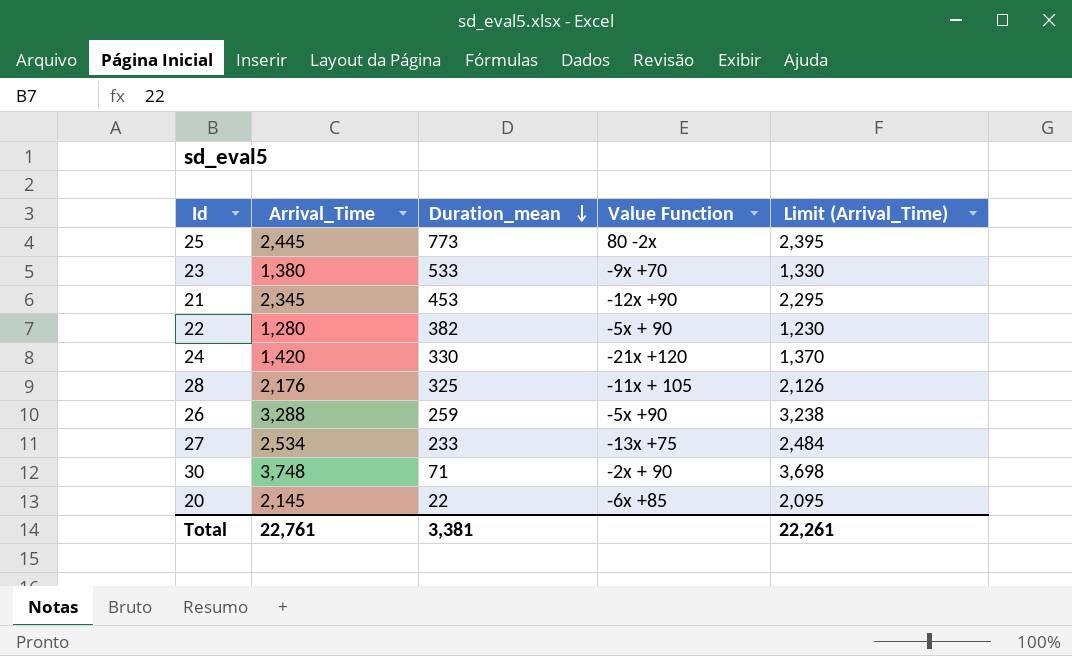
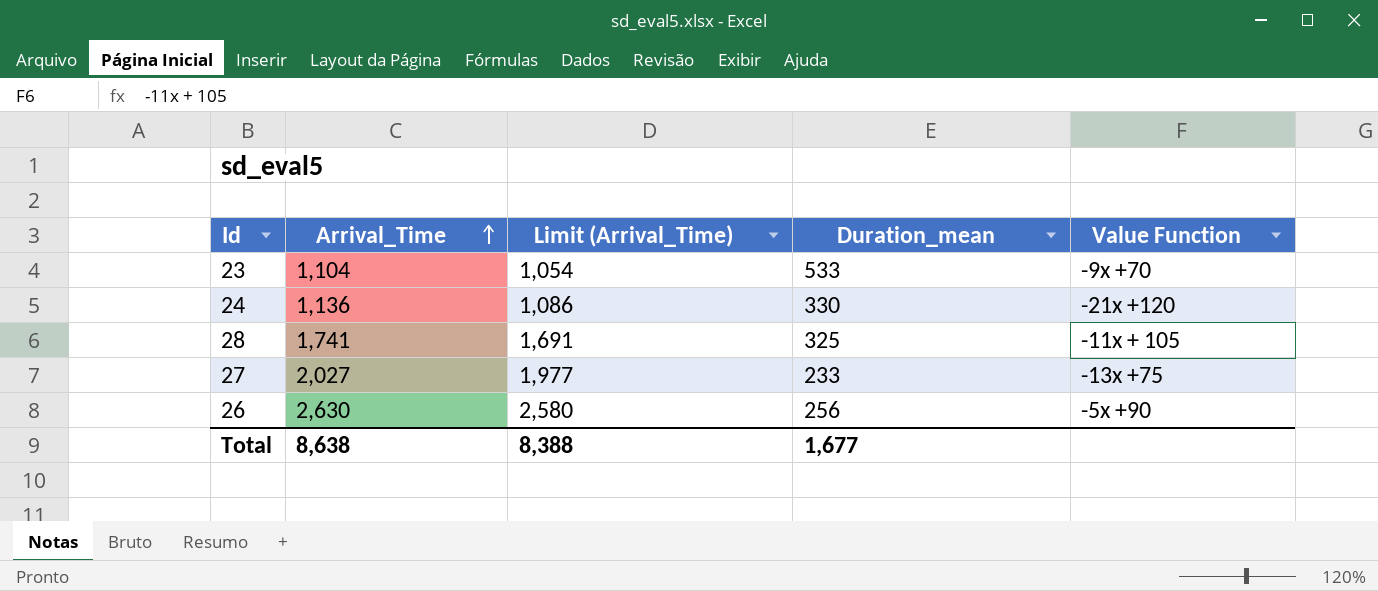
row order: Duration_mean descending -> Arrival_Time ascending
column Limit (Arrival_Time) | position: 5 -> 3
row 25: 2,445 | 773 | 80 -2x | 2,395 -> none
row 21: 2,345 | 453 | -12x +90 | 2,295 -> none
row 22: 1,280 | 382 | -5x + 90 | 1,230 -> none
row 30: 3,748 | 71 | -2x + 90 | 3,698 -> none
row 20: 2,145 | 22 | -6x +85 | 2,095 -> none
23 | Arrival_Time: 1,380 -> 1,104
23 | Limit (Arrival_Time): 1,330 -> 1,054
24 | Arrival_Time: 1,420 -> 1,136
24 | Limit (Arrival_Time): 1,370 -> 1,086
28 | Arrival_Time: 2,176 -> 1,741
28 | Limit (Arrival_Time): 2,126 -> 1,691
27 | Arrival_Time: 2,534 -> 2,027
27 | Limit (Arrival_Time): 2,484 -> 1,977
26 | Arrival_Time: 3,288 -> 2,630
26 | Limit (Arrival_Time): 3,238 -> 2,580
26 | Duration_mean: 259 -> 256
Total | Arrival_Time: 22,761 -> 8,638
Total | Limit (Arrival_Time): 22,261 -> 8,388
Total | Duration_mean: 3,381 -> 1,677

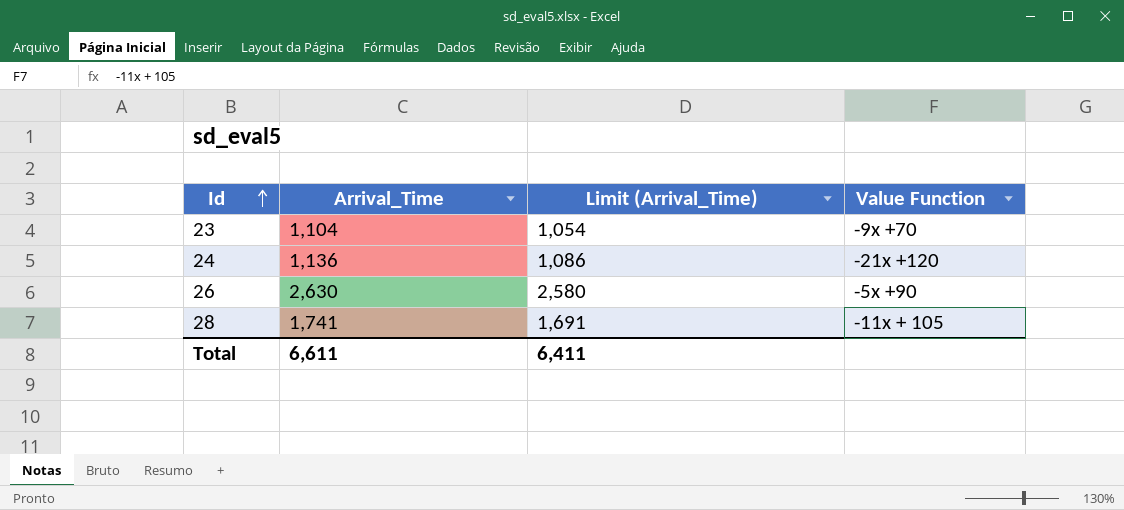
row order: Arrival_Time ascending -> Id ascending
column Duration_mean | position: 4 -> none
row 27: 2,027 | 1,977 | 233 | -13x +75 -> none
Total | Arrival_Time: 8,638 -> 6,611
Total | Limit (Arrival_Time): 8,388 -> 6,411

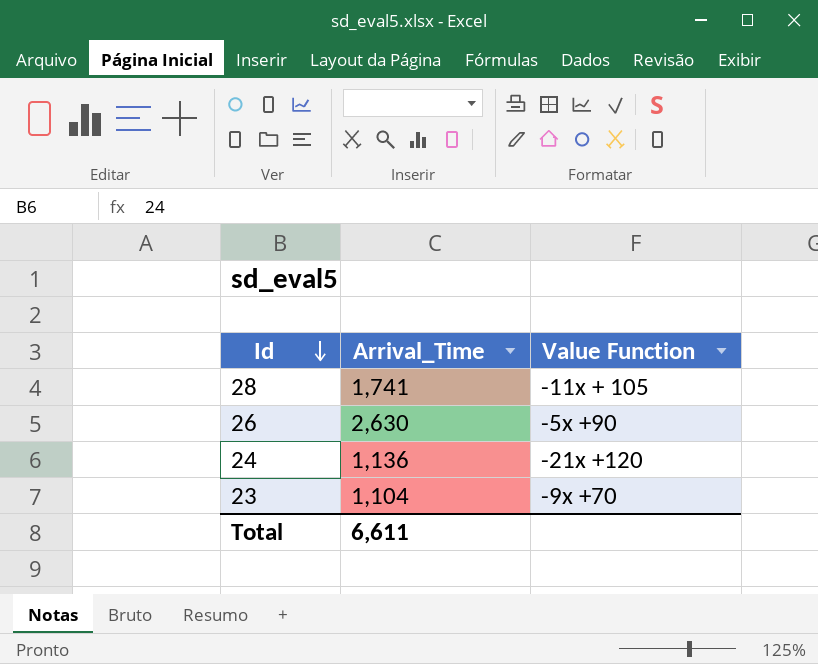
row order: Id ascending -> Id descending
column Limit (Arrival_Time) | formula: [Arrival_Time] - 50 -> none

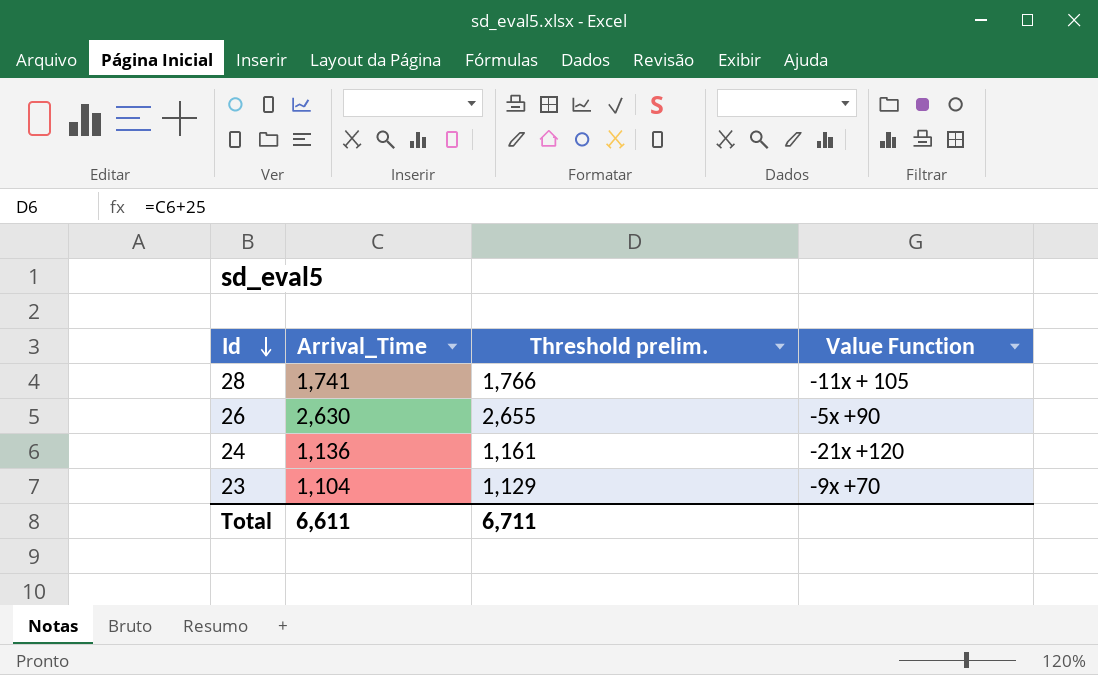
column Threshold prelim. | formula: none -> [Arrival_Time] + 25

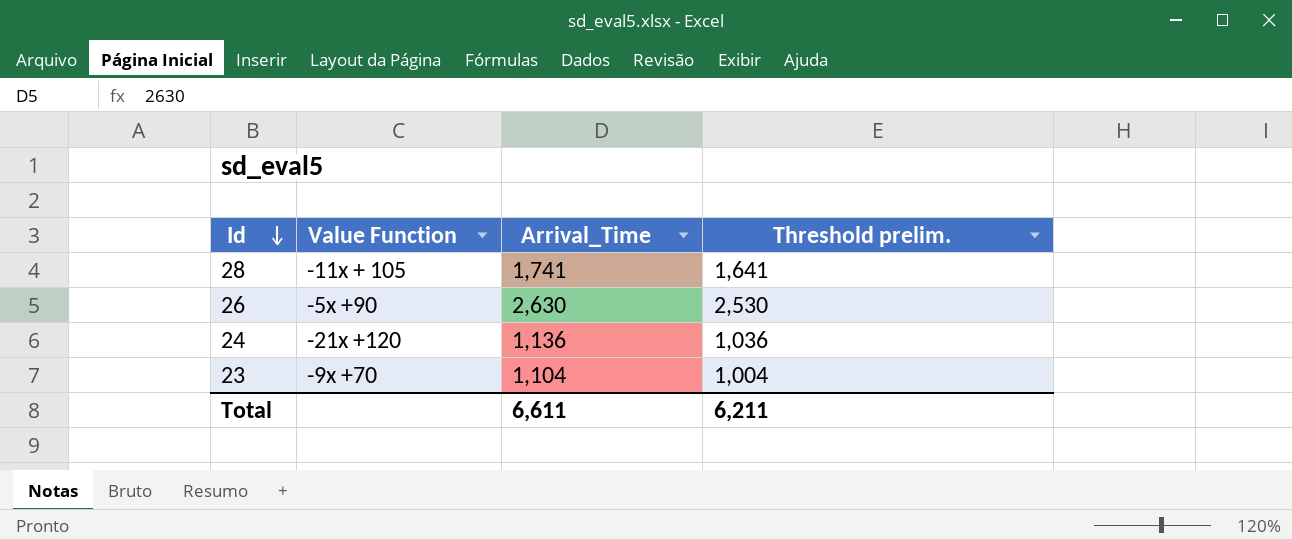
column Value Function | position: 4 -> 2
column Threshold prelim. | formula: [Arrival_Time] + 25 -> [Arrival_Time] - 100
Total | Threshold prelim.: 6,711 -> 6,211

